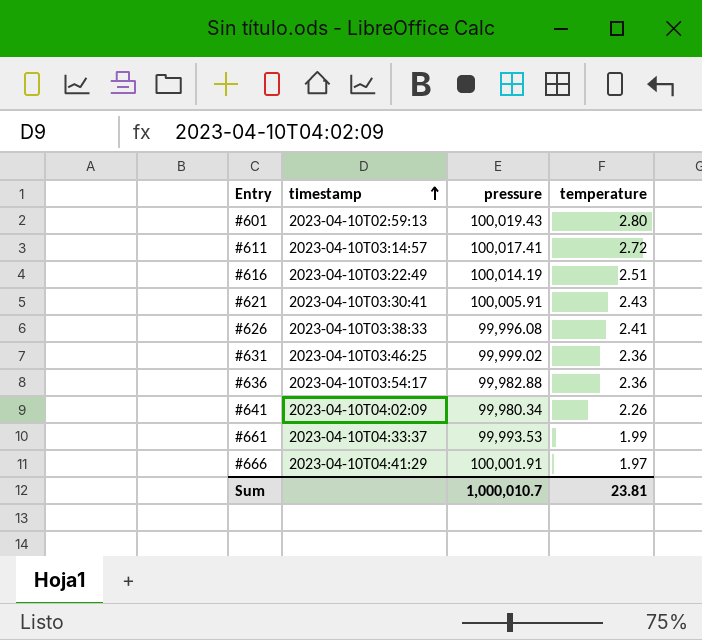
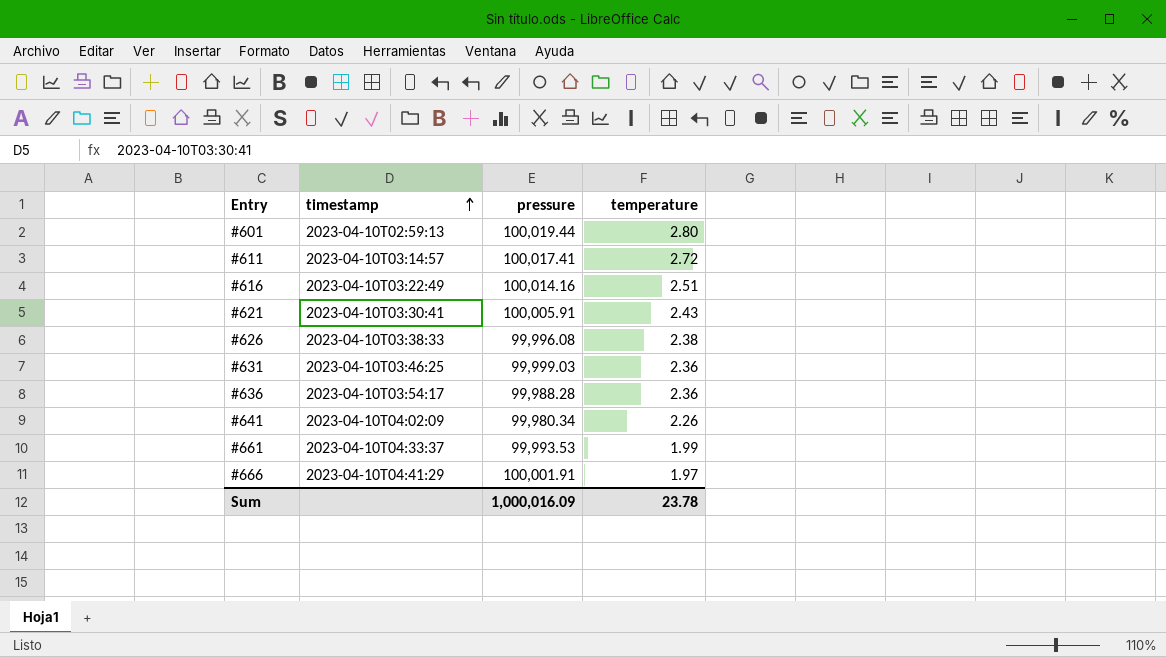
#601 | pressure: 100,019.43 -> 100,019.44
#616 | pressure: 100,014.19 -> 100,014.16
#626 | temperature: 2.41 -> 2.38
#631 | pressure: 99,999.02 -> 99,999.03
#636 | pressure: 99,982.88 -> 99,988.28
Sum | pressure: 1,000,010.7 -> 1,000,016.09
Sum | temperature: 23.81 -> 23.78

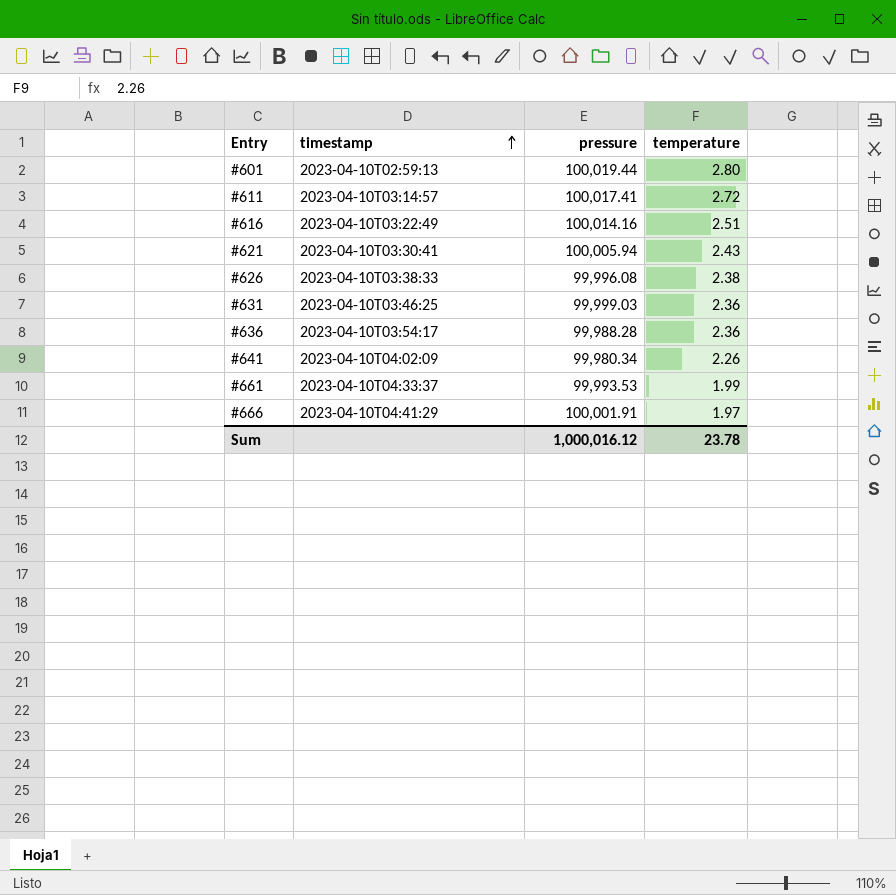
#621 | pressure: 100,005.91 -> 100,005.94
Sum | pressure: 1,000,016.09 -> 1,000,016.12

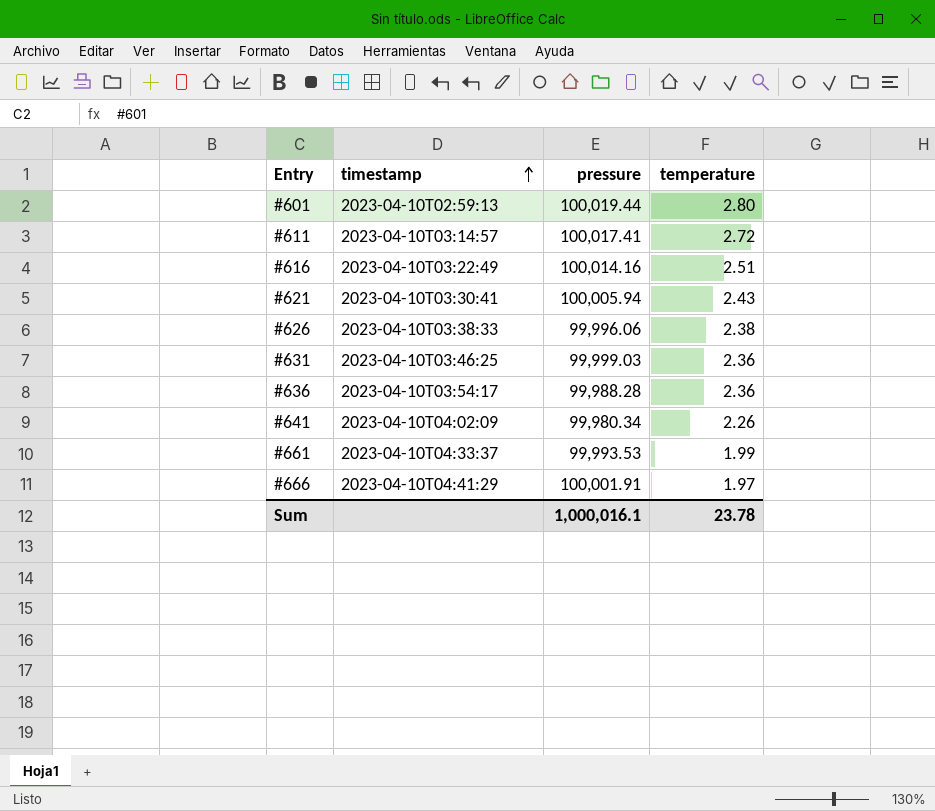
#626 | pressure: 99,996.08 -> 99,996.06
Sum | pressure: 1,000,016.12 -> 1,000,016.1

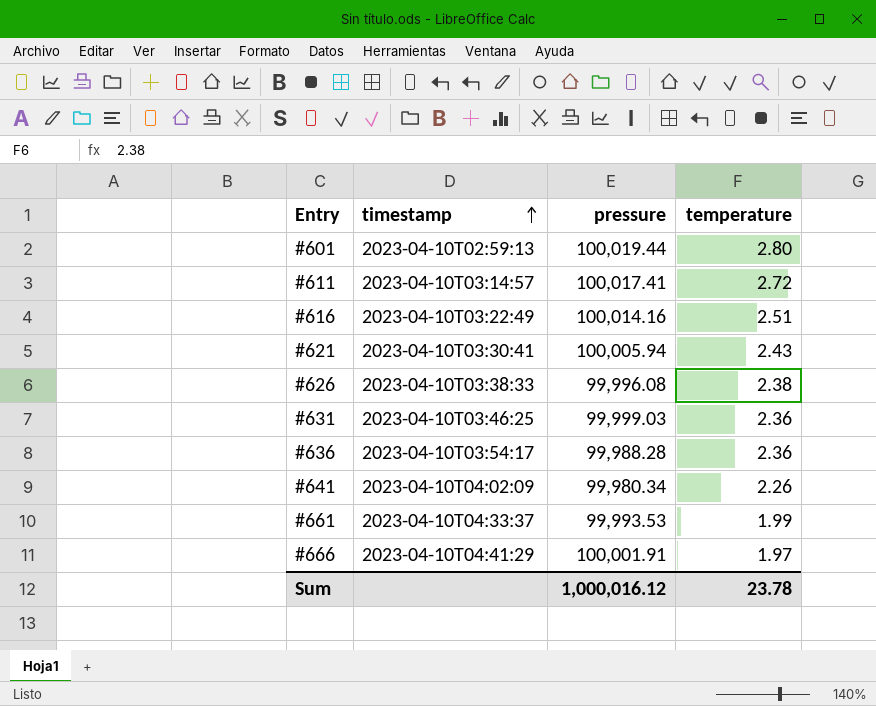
#626 | pressure: 99,996.06 -> 99,996.08
Sum | pressure: 1,000,016.1 -> 1,000,016.12

